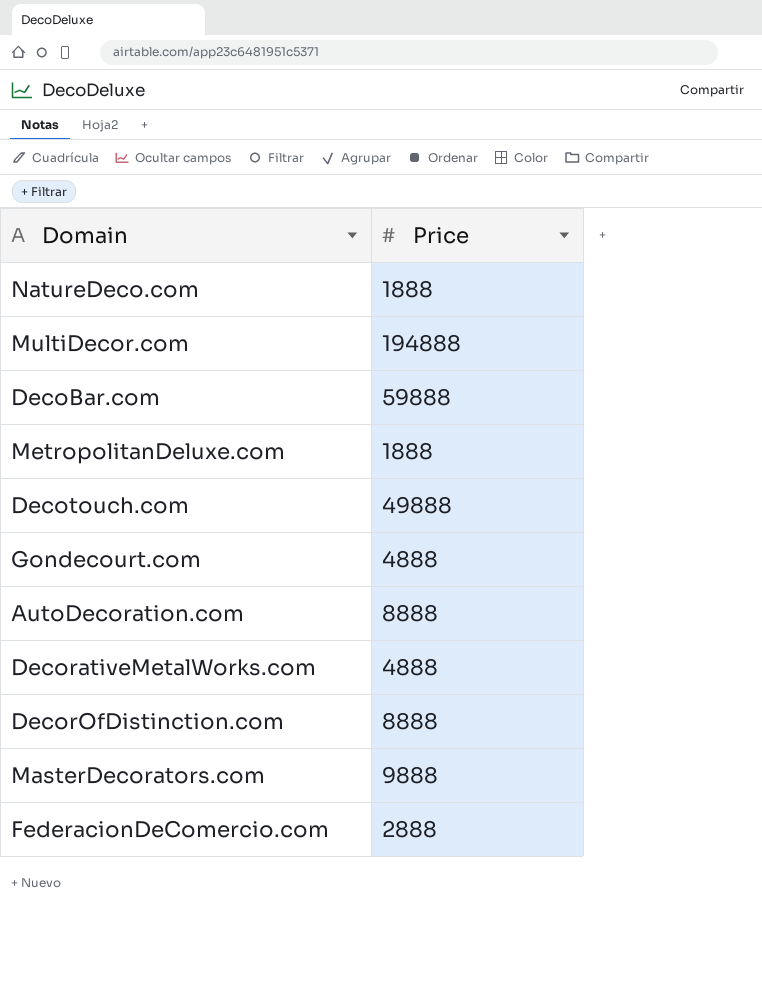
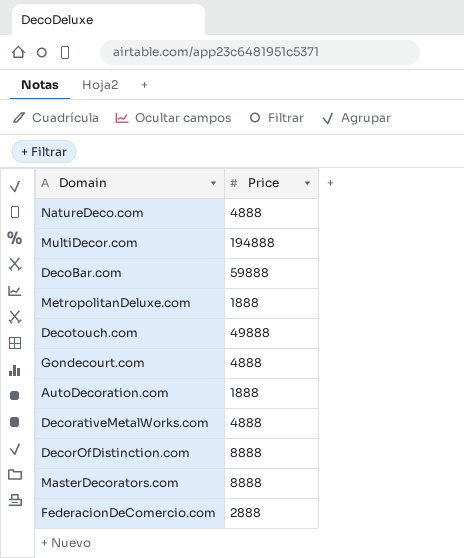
NatureDeco.com | Price: 1888 -> 4888
AutoDecoration.com | Price: 8888 -> 1888
MasterDecorators.com | Price: 9888 -> 8888

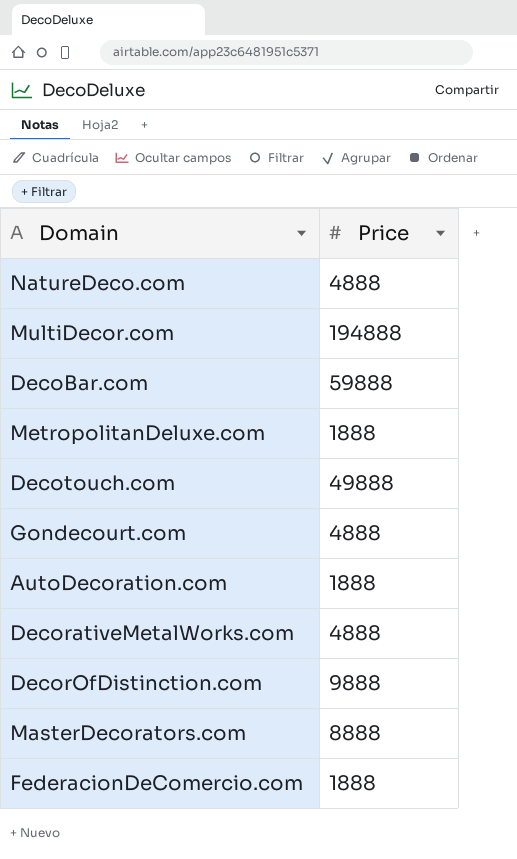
DecorOfDistinction.com | Price: 8888 -> 9888
FederacionDeComercio.com | Price: 2888 -> 1888

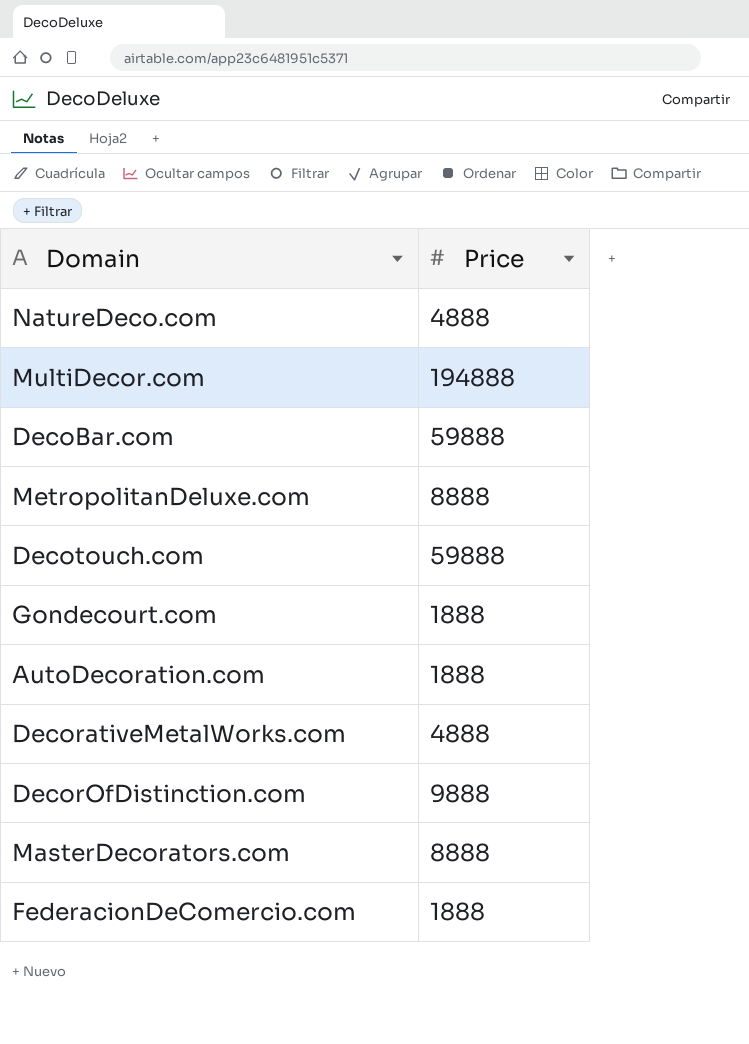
MetropolitanDeluxe.com | Price: 1888 -> 8888
Decotouch.com | Price: 49888 -> 59888
Gondecourt.com | Price: 4888 -> 1888

